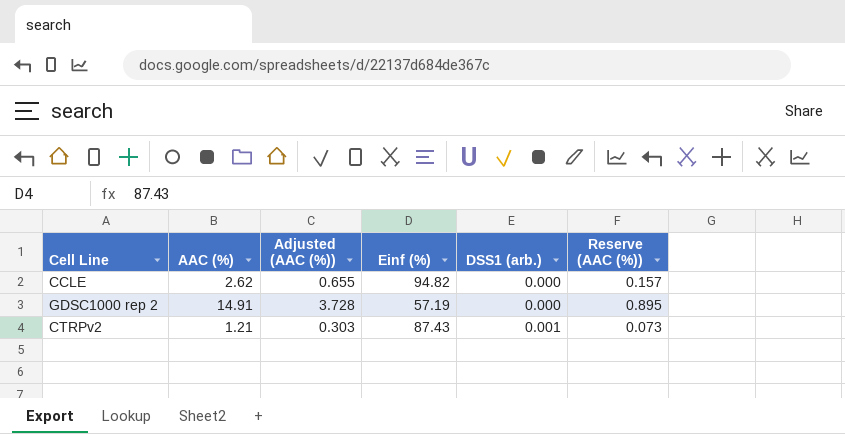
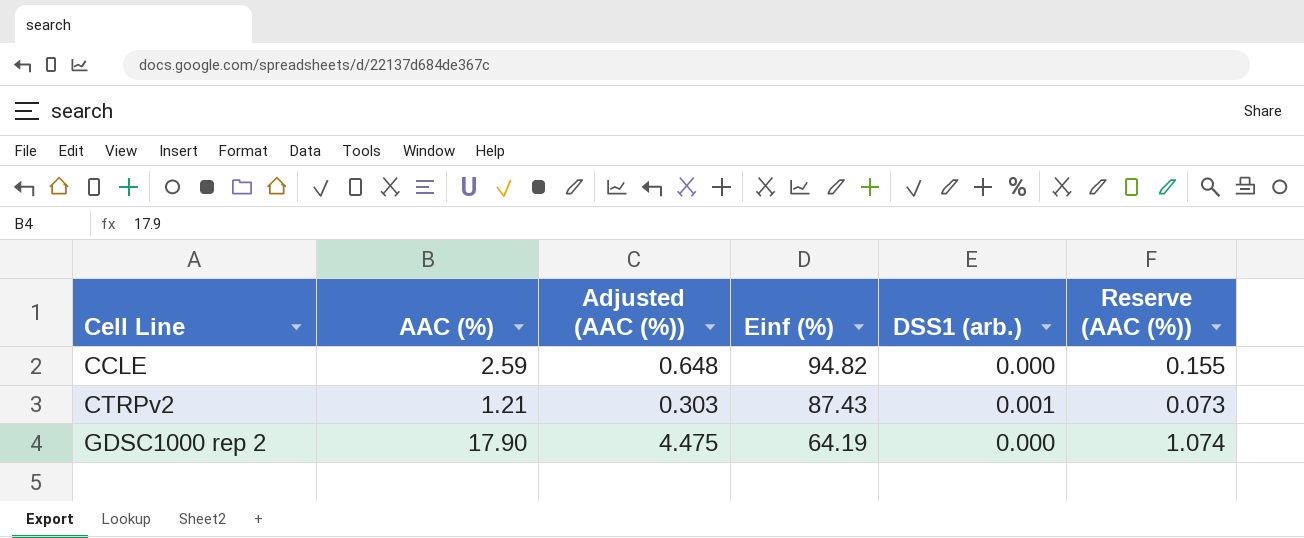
row order: DSS1 (arb.) ascending -> Cell Line ascending
CCLE | AAC (%): 2.62 -> 2.59
CCLE | Adjusted (AAC (%)): 0.655 -> 0.648
CCLE | Reserve (AAC (%)): 0.157 -> 0.155
GDSC1000 rep 2 | AAC (%): 14.91 -> 17.90
GDSC1000 rep 2 | Adjusted (AAC (%)): 3.728 -> 4.475
GDSC1000 rep 2 | Einf (%): 57.19 -> 64.19
GDSC1000 rep 2 | Reserve (AAC (%)): 0.895 -> 1.074

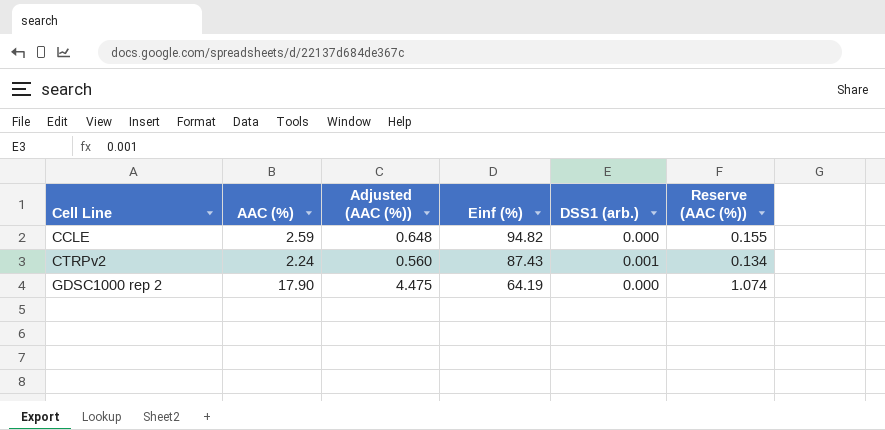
CTRPv2 | AAC (%): 1.21 -> 2.24
CTRPv2 | Adjusted (AAC (%)): 0.303 -> 0.560
CTRPv2 | Reserve (AAC (%)): 0.073 -> 0.134

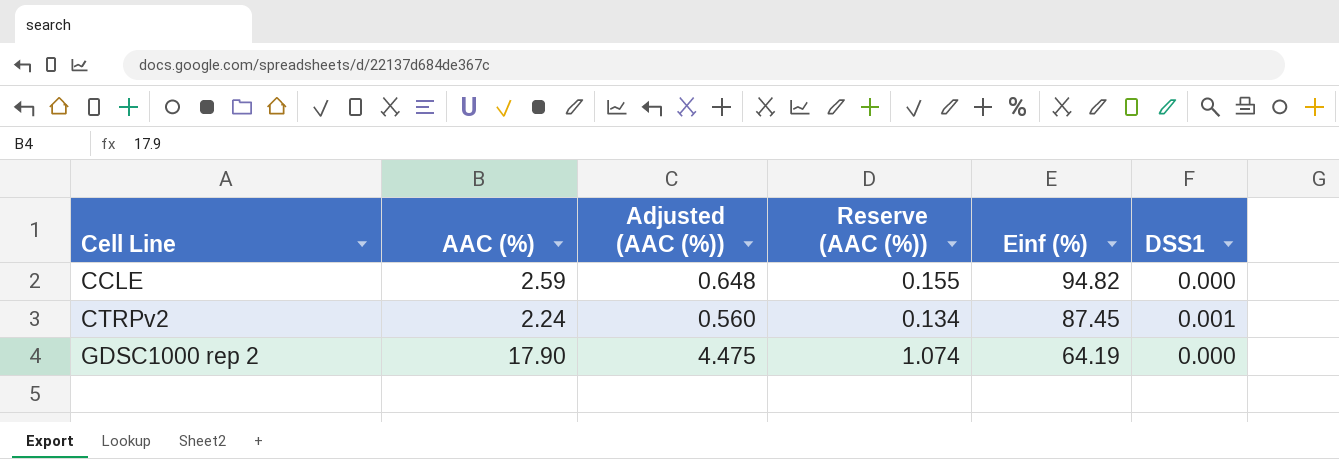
column Reserve (AAC (%)) | position: 6 -> 4
column name: DSS1 (arb.) -> DSS1
CTRPv2 | Einf (%): 87.43 -> 87.45

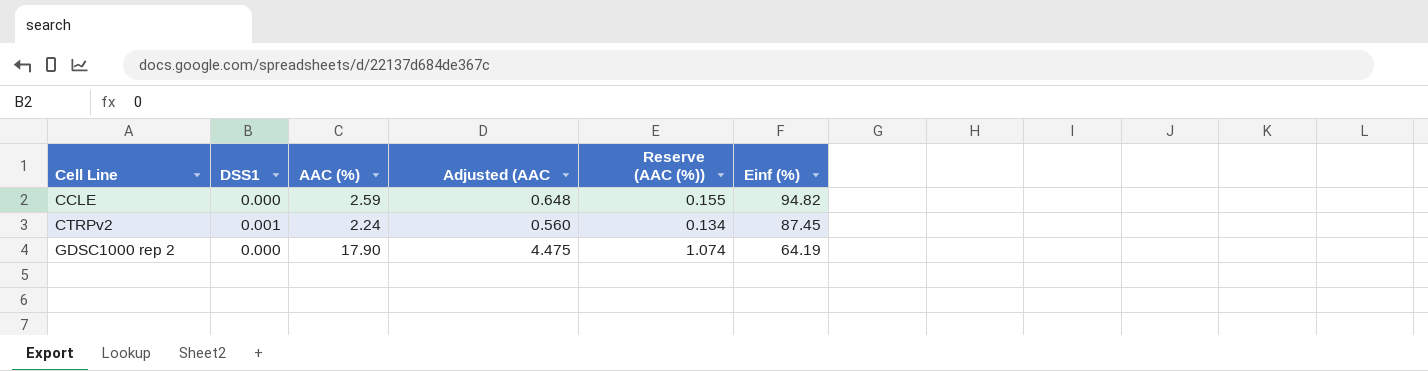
column DSS1 | position: 6 -> 2
column name: Adjusted (AAC (%)) -> Adjusted (AAC

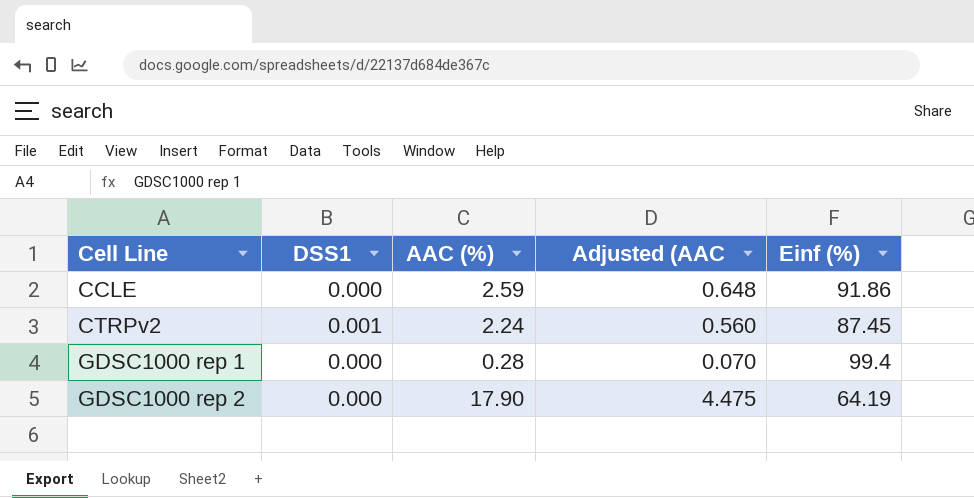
column Reserve (AAC (%)) | formula: [AAC (%)] * 0.06 -> none
CCLE | Einf (%): 94.82 -> 91.86
row GDSC1000 rep 1: none -> 0.000 | 0.28 | 0.070 | 99.4

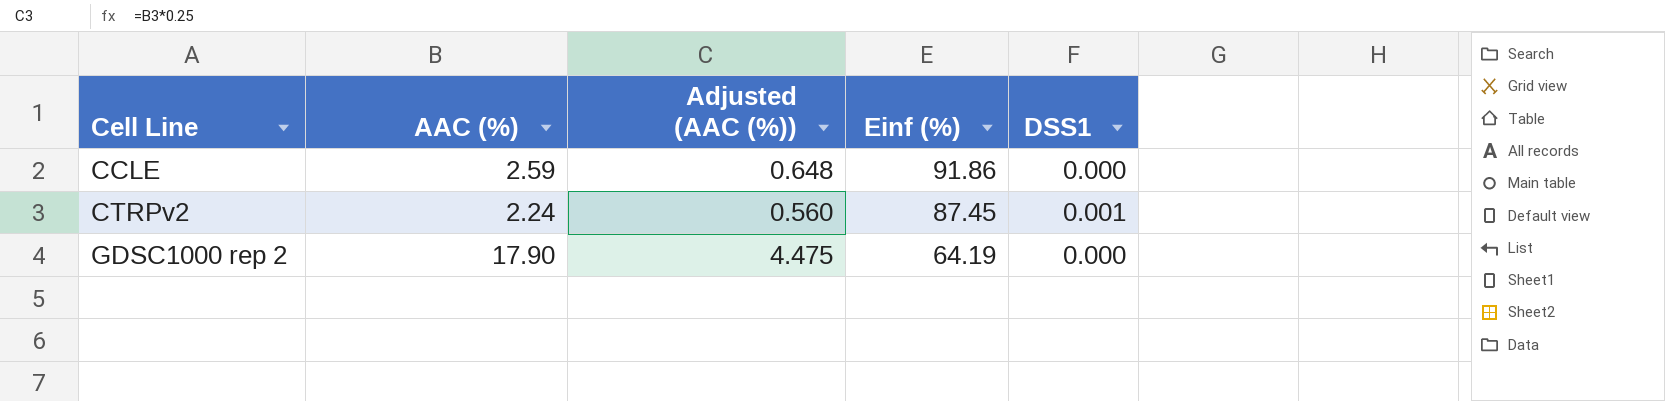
column name: Adjusted (AAC -> Adjusted (AAC (%))
column DSS1 | position: 2 -> 5
row GDSC1000 rep 1: 0.000 | 0.28 | 0.070 | 99.4 -> none

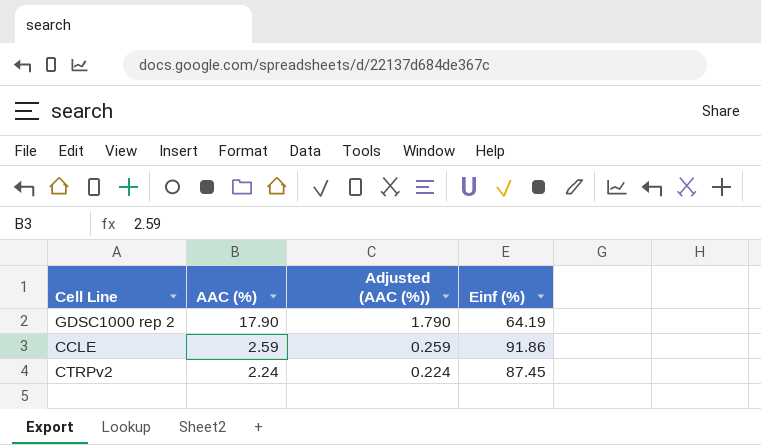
row order: Cell Line ascending -> AAC (%) descending
column DSS1 | position: 5 -> none
column Adjusted (AAC (%)) | formula: [AAC (%)] * 0.25 -> [AAC (%)] * 0.1

